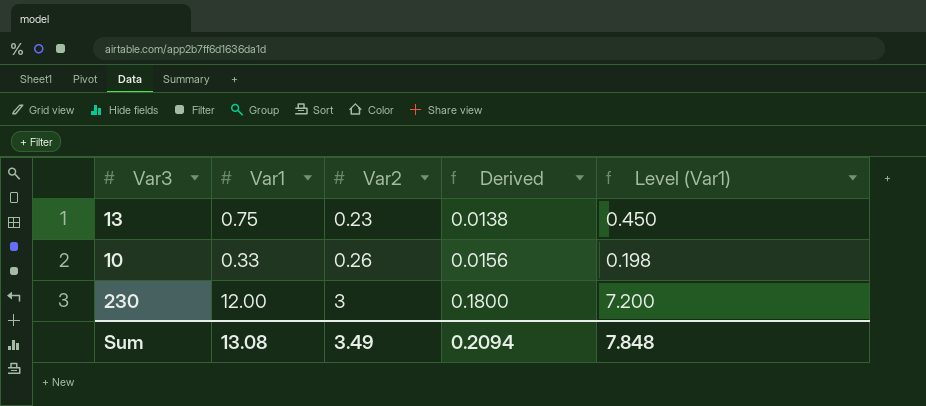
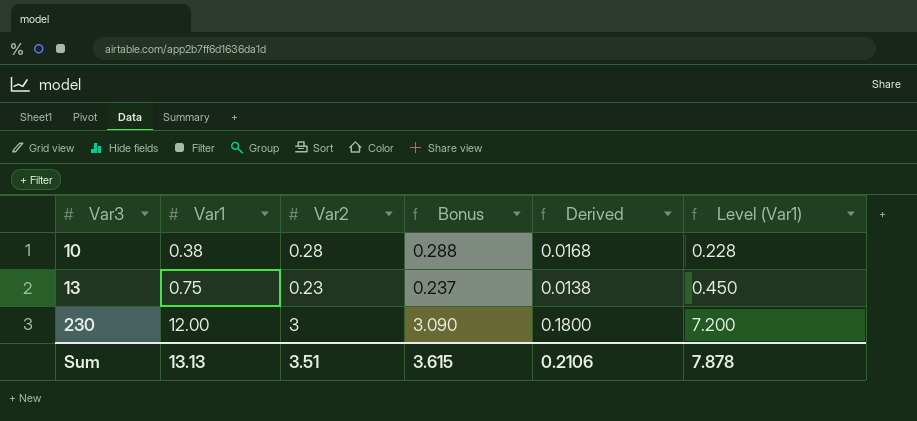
row order: Var2 ascending -> Var3 ascending
column Bonus | formula: none -> [Var2] * 1.03
10 | Var1: 0.33 -> 0.38
10 | Var2: 0.26 -> 0.28
10 | Derived: 0.0156 -> 0.0168
10 | Level (Var1): 0.198 -> 0.228
Sum | Var1: 13.08 -> 13.13
Sum | Var2: 3.49 -> 3.51
Sum | Derived: 0.2094 -> 0.2106
Sum | Level (Var1): 7.848 -> 7.878

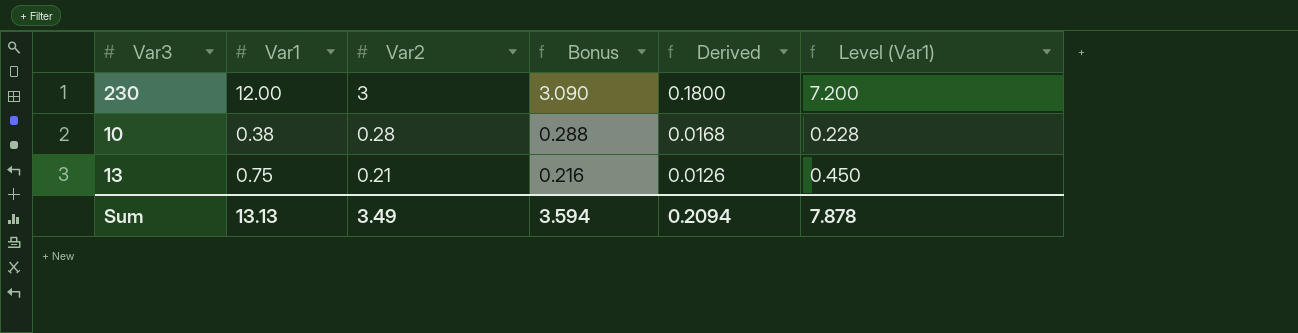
row order: Var3 ascending -> Var2 descending
13 | Var2: 0.23 -> 0.21
13 | Bonus: 0.237 -> 0.216
13 | Derived: 0.0138 -> 0.0126
Sum | Var2: 3.51 -> 3.49
Sum | Bonus: 3.615 -> 3.594
Sum | Derived: 0.2106 -> 0.2094

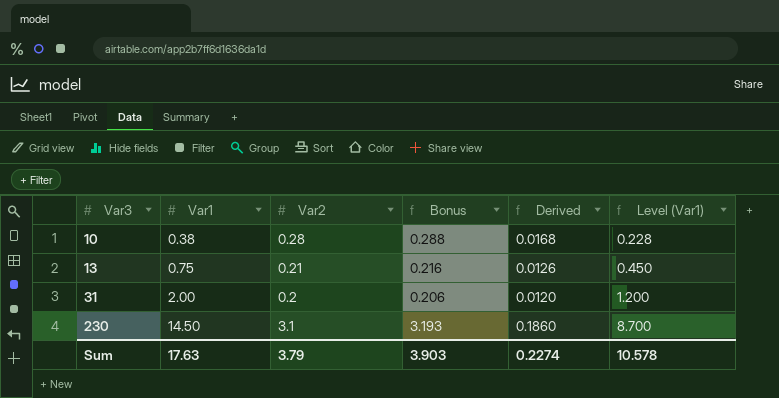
row order: Var2 descending -> Var3 ascending
row 31: none -> 2.00 | 0.2 | 0.206 | 0.0120 | 1.200
230 | Var1: 12.00 -> 14.50
230 | Var2: 3 -> 3.1
230 | Bonus: 3.090 -> 3.193
230 | Derived: 0.1800 -> 0.1860
230 | Level (Var1): 7.200 -> 8.700
Sum | Var1: 13.13 -> 17.63
Sum | Var2: 3.49 -> 3.79
Sum | Bonus: 3.594 -> 3.903
Sum | Derived: 0.2094 -> 0.2274
Sum | Level (Var1): 7.878 -> 10.578

